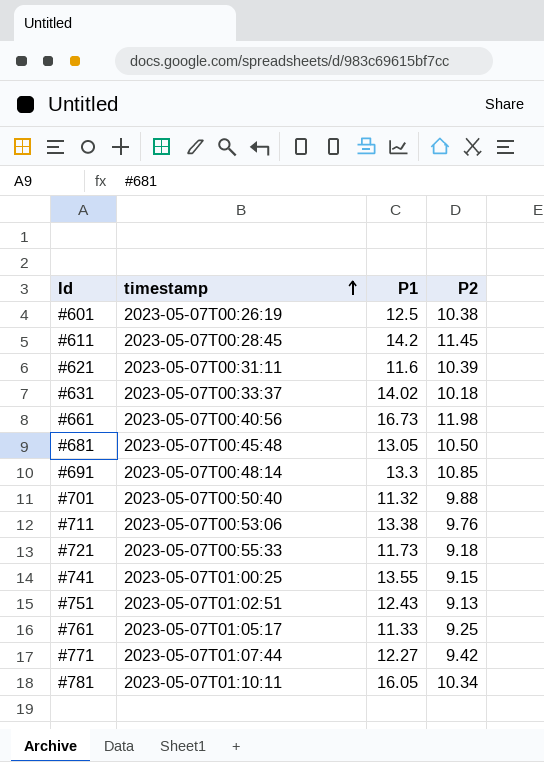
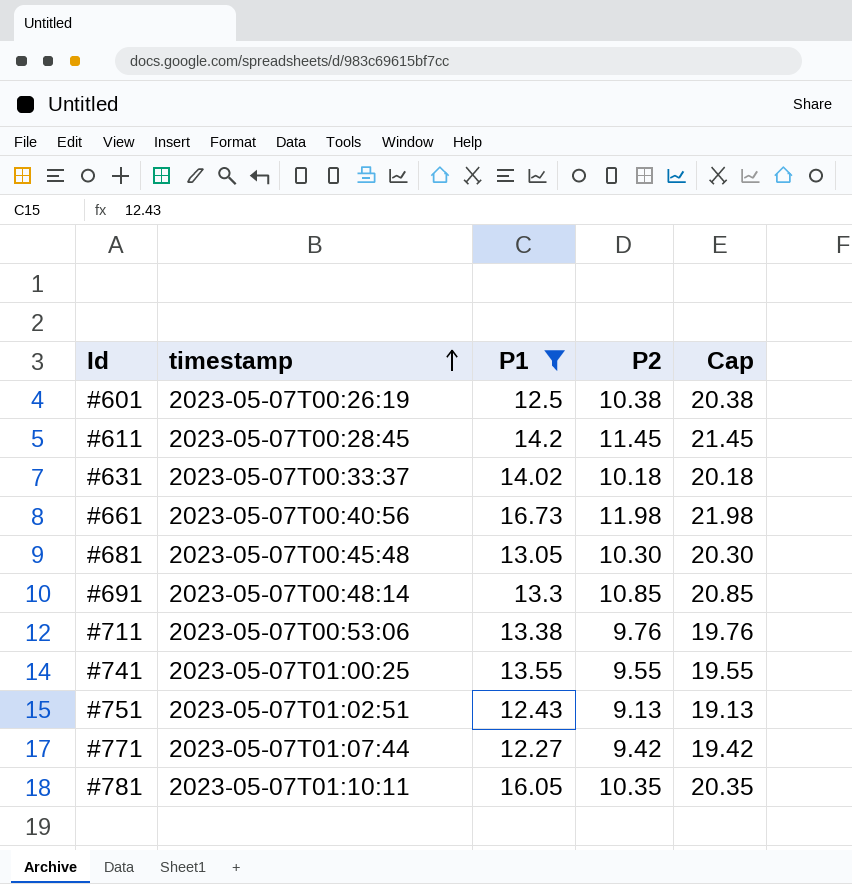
filter: none -> P1 >= 12.27
column Cap | formula: none -> [P2] + 10
#681 | P2: 10.50 -> 10.30
#741 | P2: 9.15 -> 9.55
#781 | P2: 10.34 -> 10.35

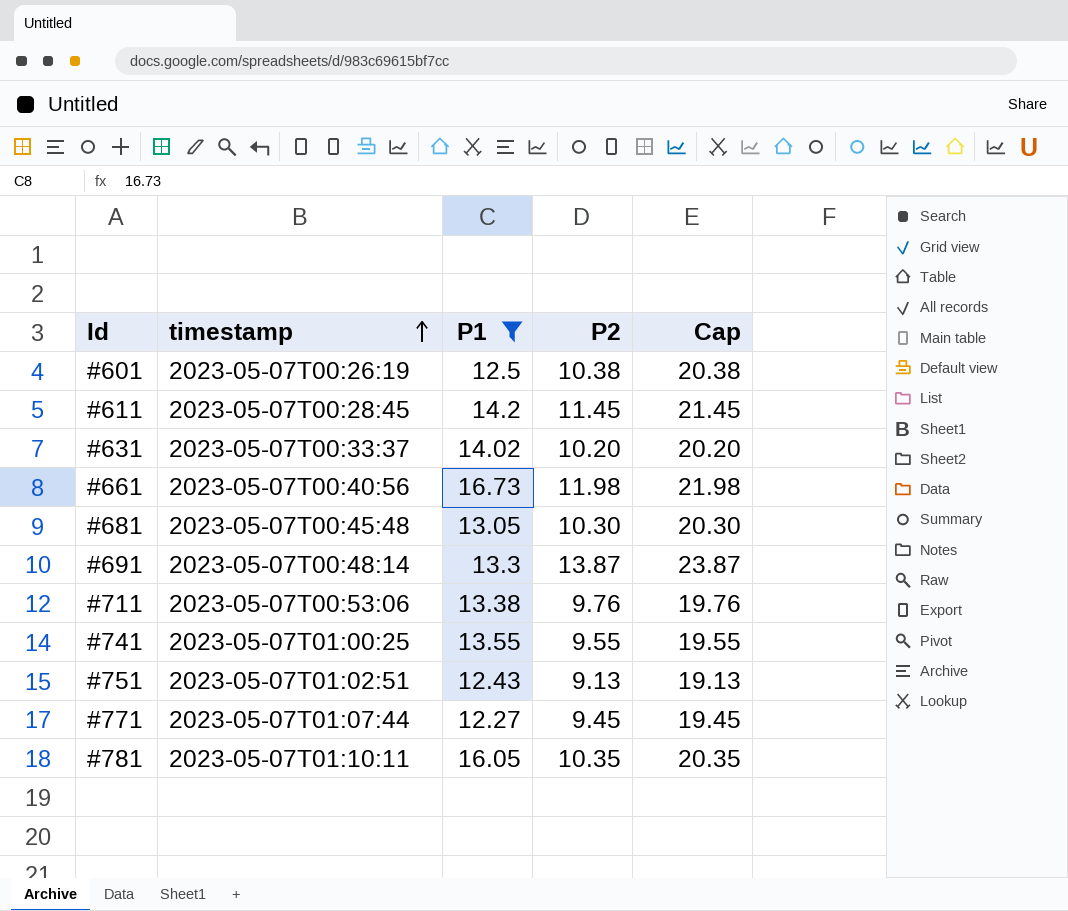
#631 | P2: 10.18 -> 10.20
#631 | Cap: 20.18 -> 20.20
#691 | P2: 10.85 -> 13.87
#691 | Cap: 20.85 -> 23.87
#771 | P2: 9.42 -> 9.45
#771 | Cap: 19.42 -> 19.45

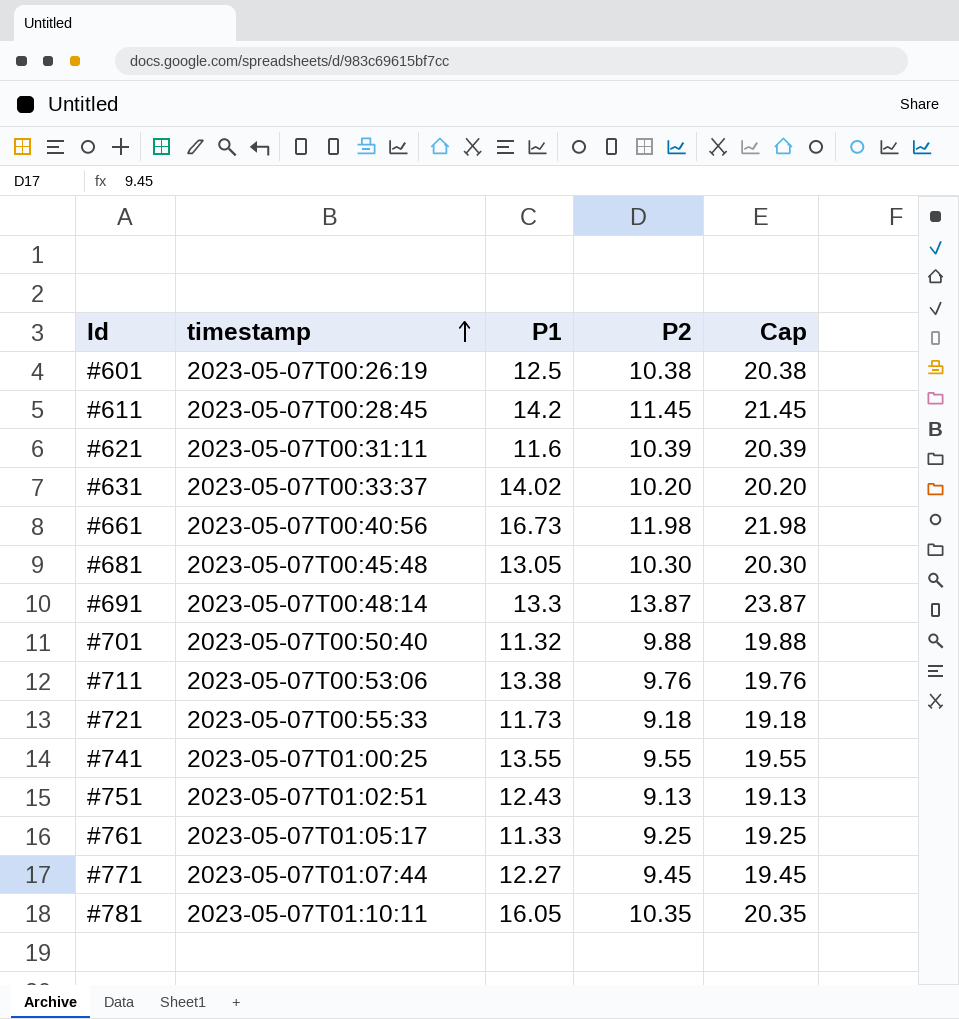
filter: P1 >= 12.27 -> none

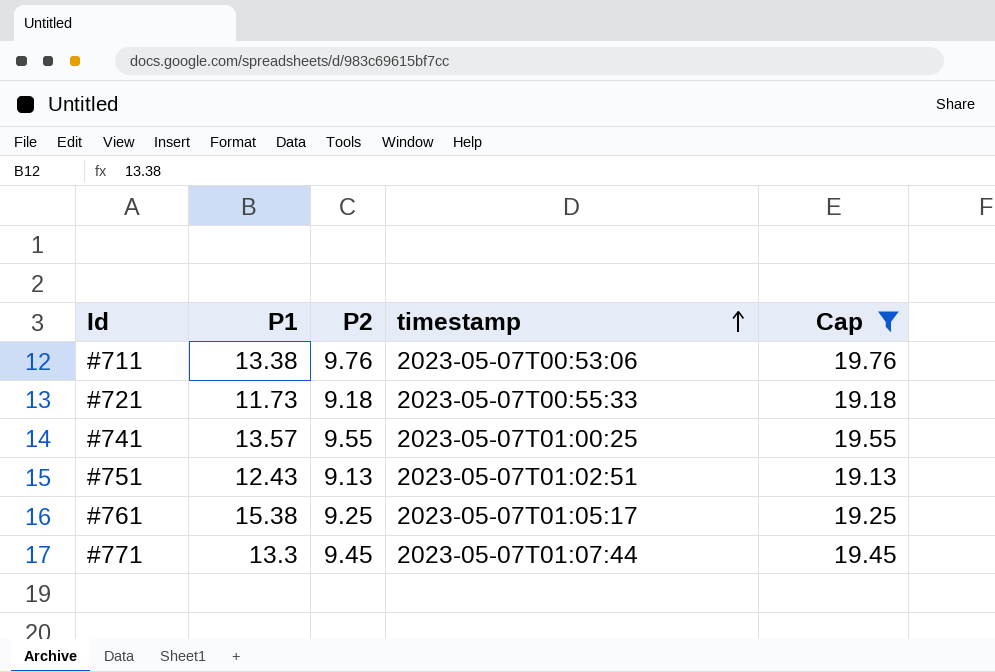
filter: none -> Cap <= 19.76
column timestamp | position: 2 -> 4
#741 | P1: 13.55 -> 13.57
#761 | P1: 11.33 -> 15.38
#771 | P1: 12.27 -> 13.3

